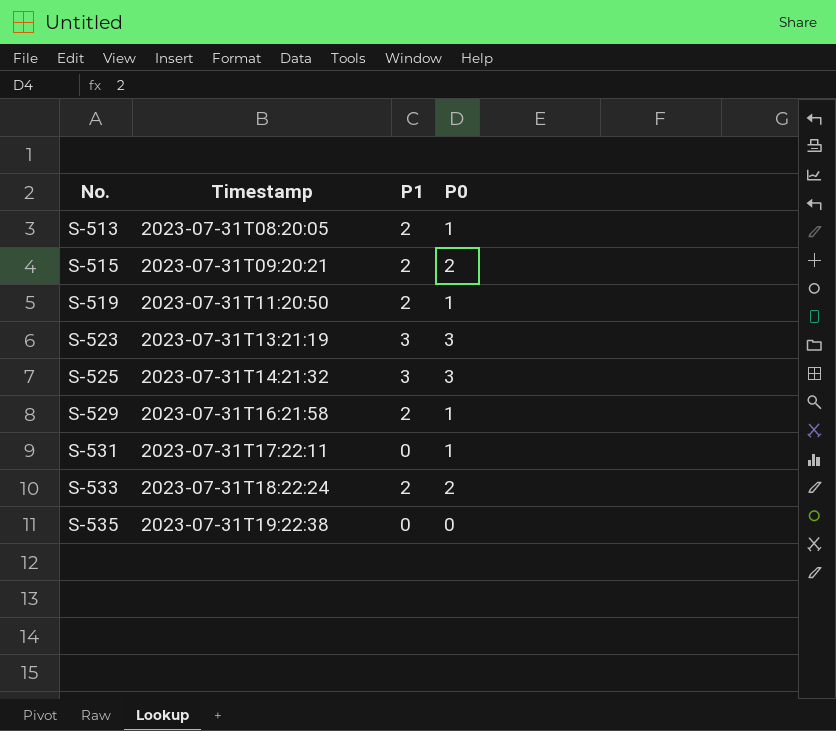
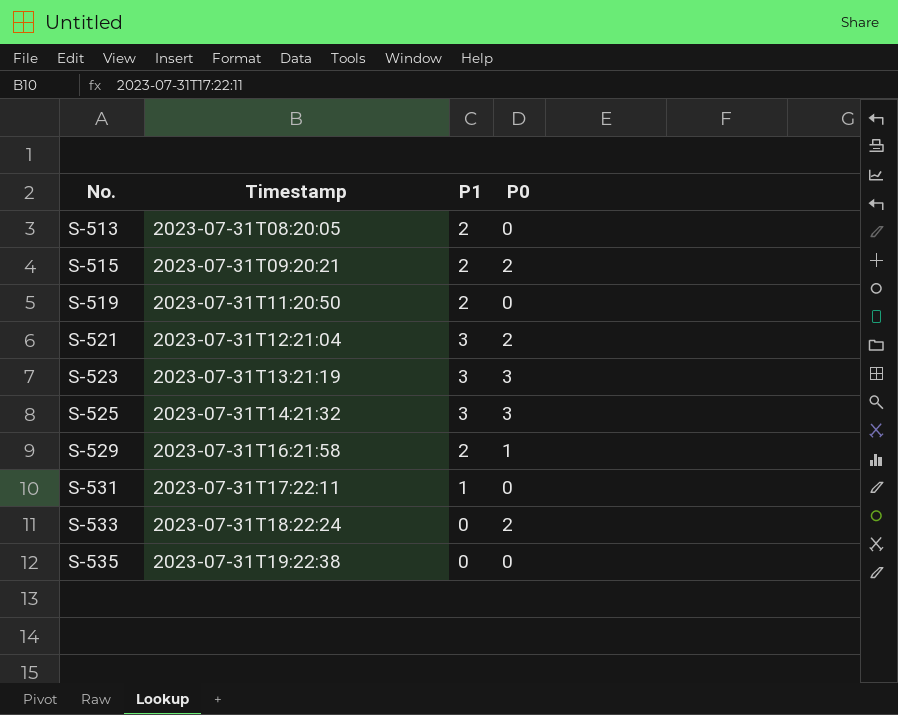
S-513 | P0: 1 -> 0
S-519 | P0: 1 -> 0
row S-521: none -> 2023-07-31T12:21:04 | 3 | 2
S-531 | P1: 0 -> 1
S-531 | P0: 1 -> 0
S-533 | P1: 2 -> 0

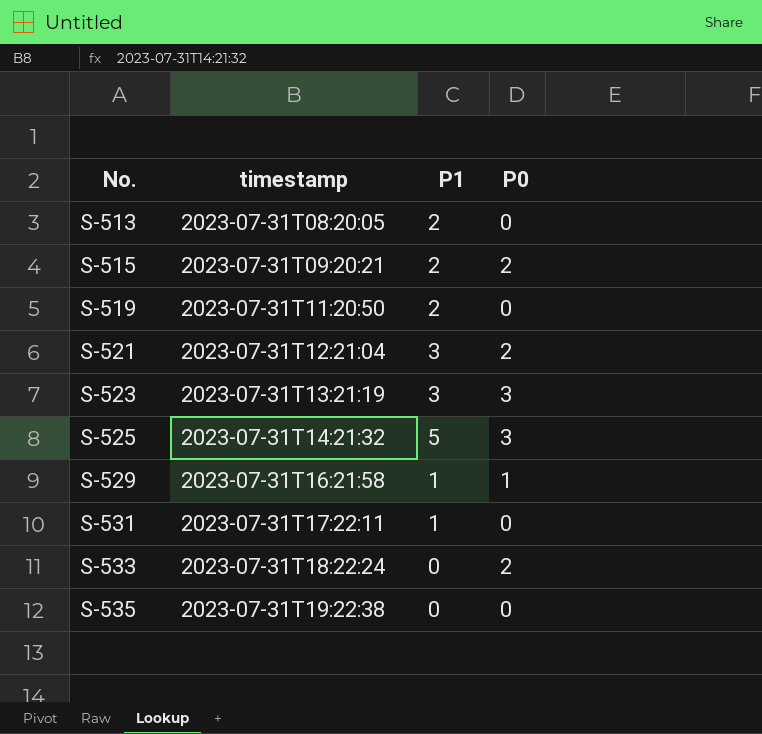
column name: Timestamp -> timestamp
S-525 | P1: 3 -> 5
S-529 | P1: 2 -> 1

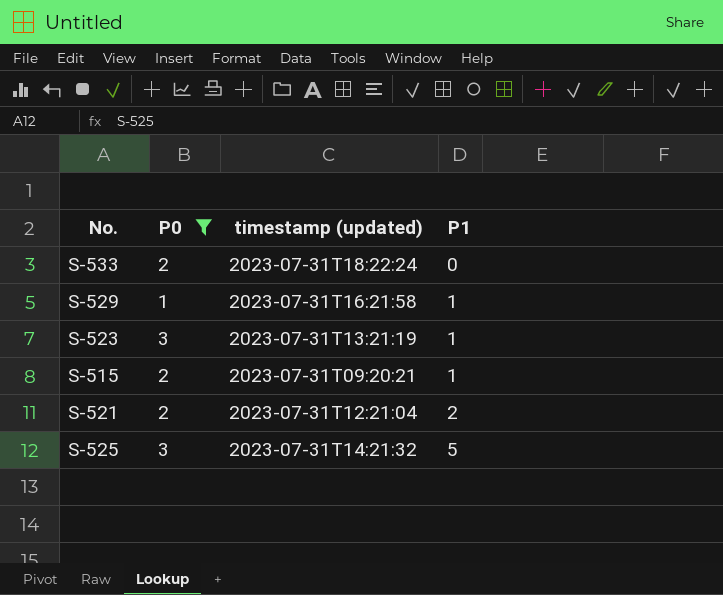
filter: none -> P0 != 0
row order: No. ascending -> P1 ascending
column P0 | position: 4 -> 2
column name: timestamp -> timestamp (updated)
S-523 | P1: 3 -> 1
S-515 | P1: 2 -> 1
S-521 | P1: 3 -> 2

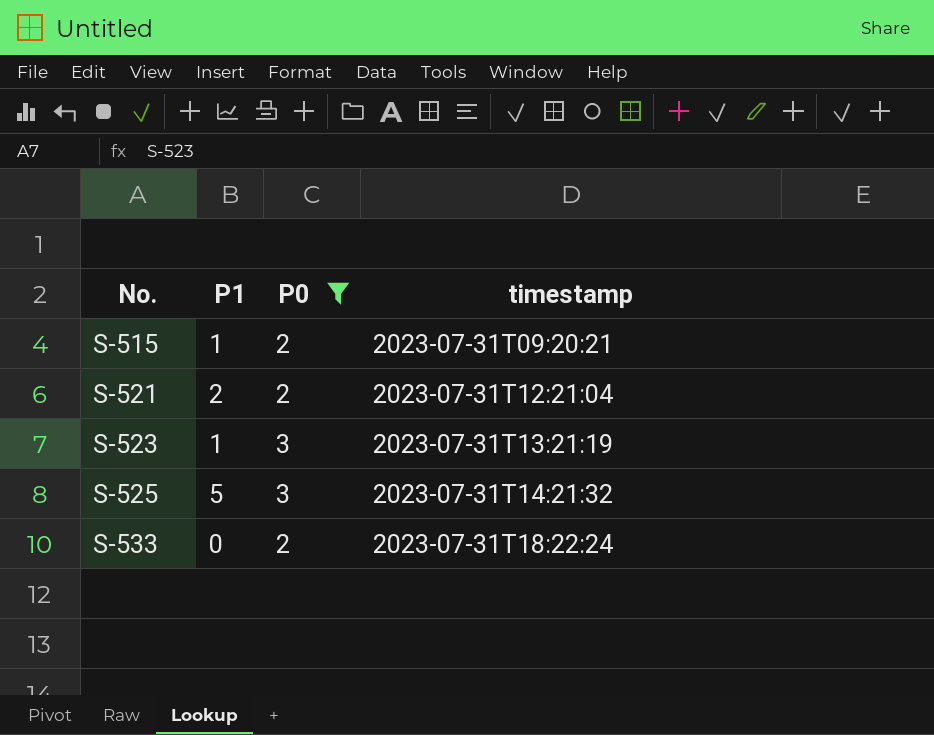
row order: P1 ascending -> No. ascending
column P1 | position: 4 -> 2
column name: timestamp (updated) -> timestamp
row S-529: 1 | 2023-07-31T16:21:58 | 1 -> none

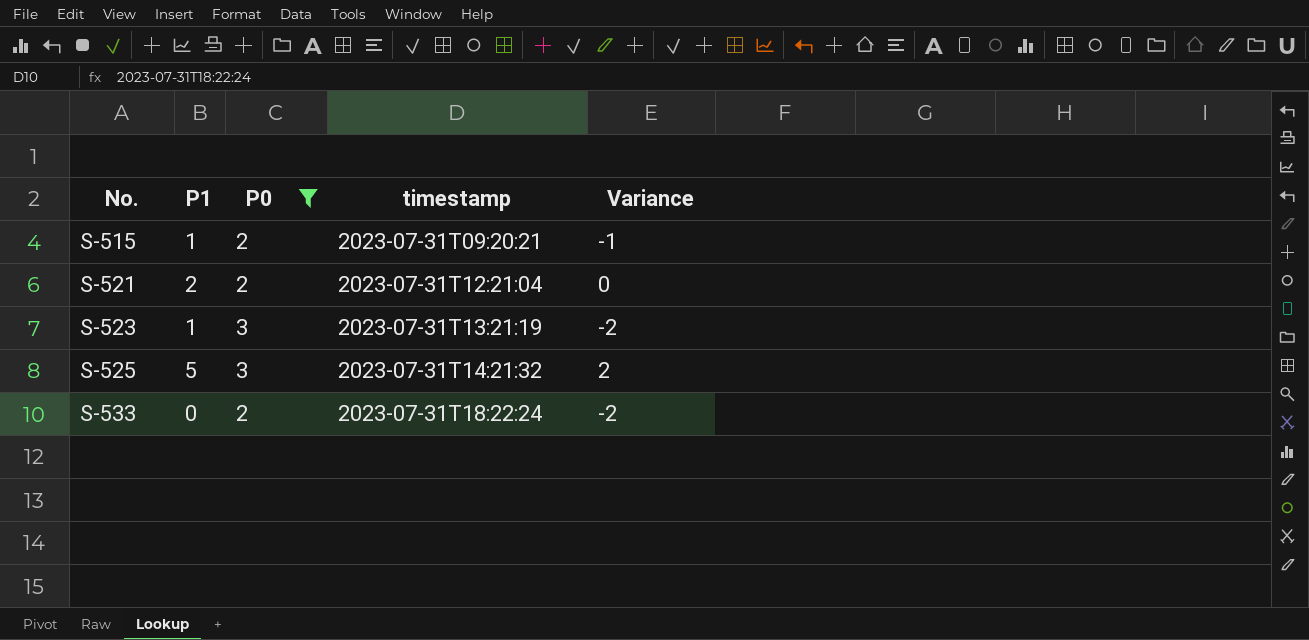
column Variance | formula: none -> [P1] - [P0]

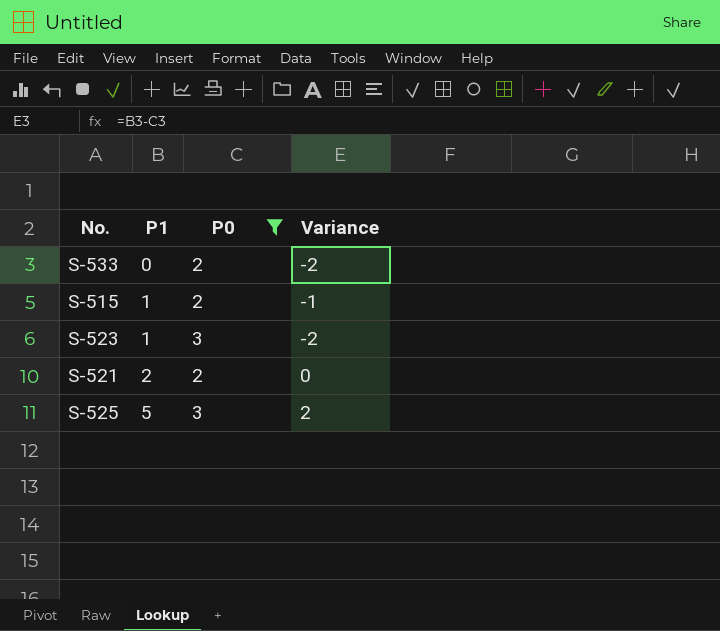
row order: No. ascending -> P1 ascending
column timestamp | position: 4 -> none

